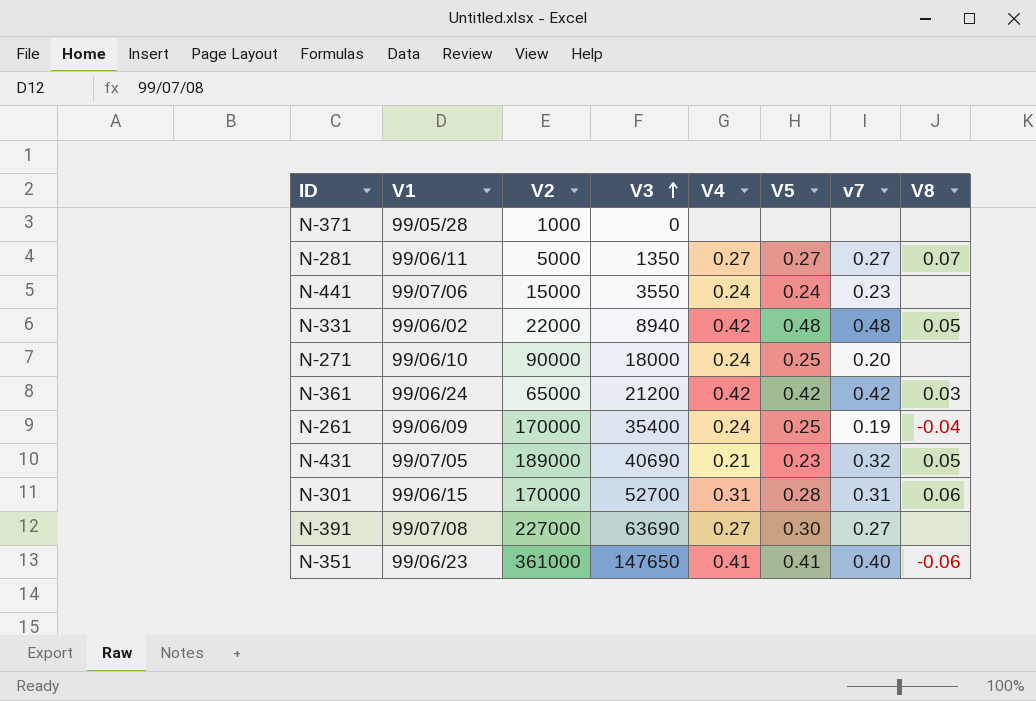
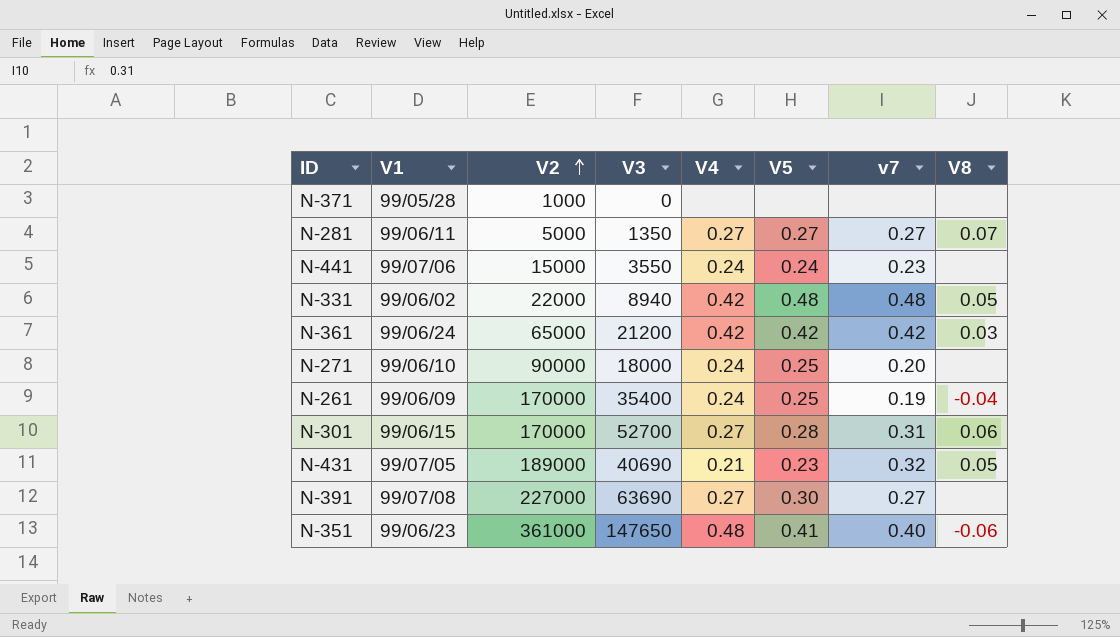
row order: V3 ascending -> V2 ascending
N-301 | V4: 0.31 -> 0.27
N-351 | V4: 0.41 -> 0.48

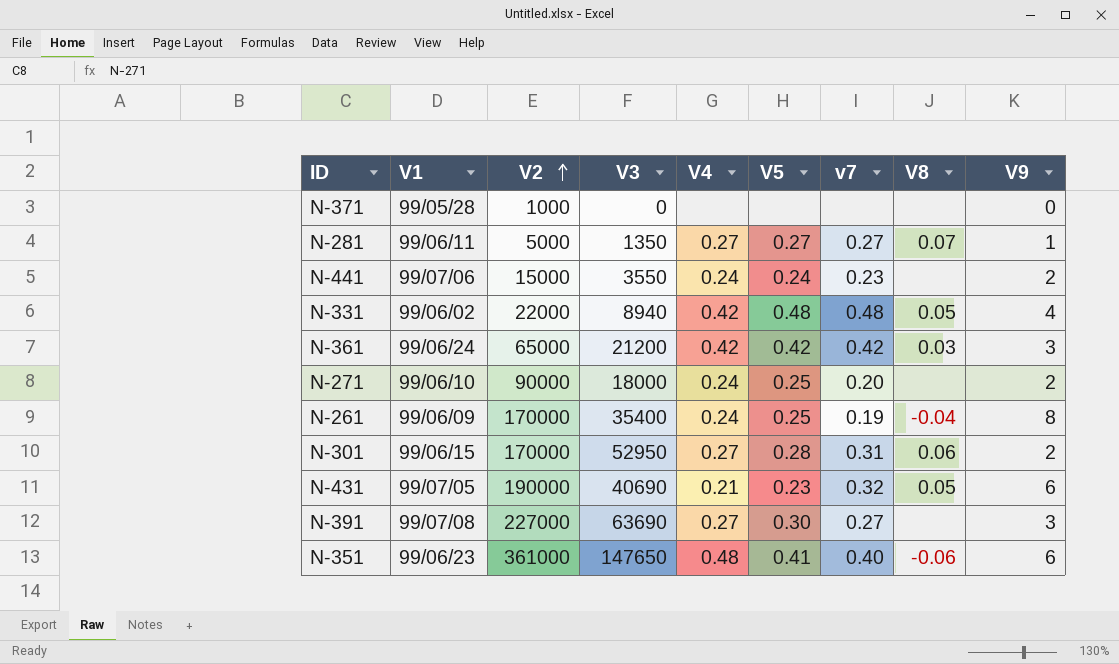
column V9 | position: none -> 9
N-301 | V3: 52700 -> 52950
N-431 | V2: 189000 -> 190000

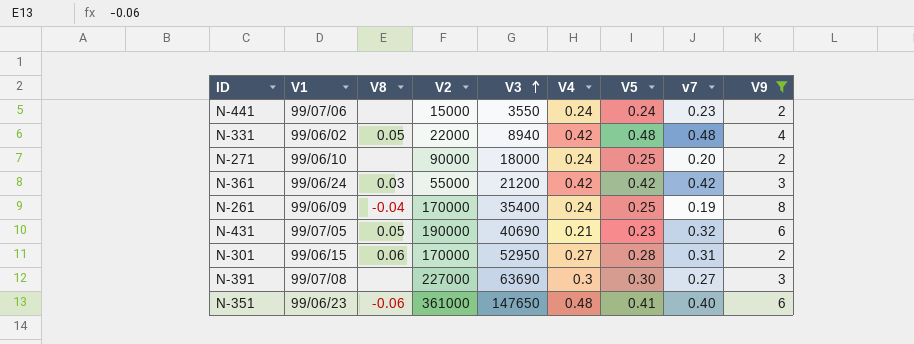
filter: none -> V9 >= 2
row order: V2 ascending -> V3 ascending
column V8 | position: 8 -> 3
N-361 | V2: 65000 -> 55000
N-391 | V4: 0.27 -> 0.3

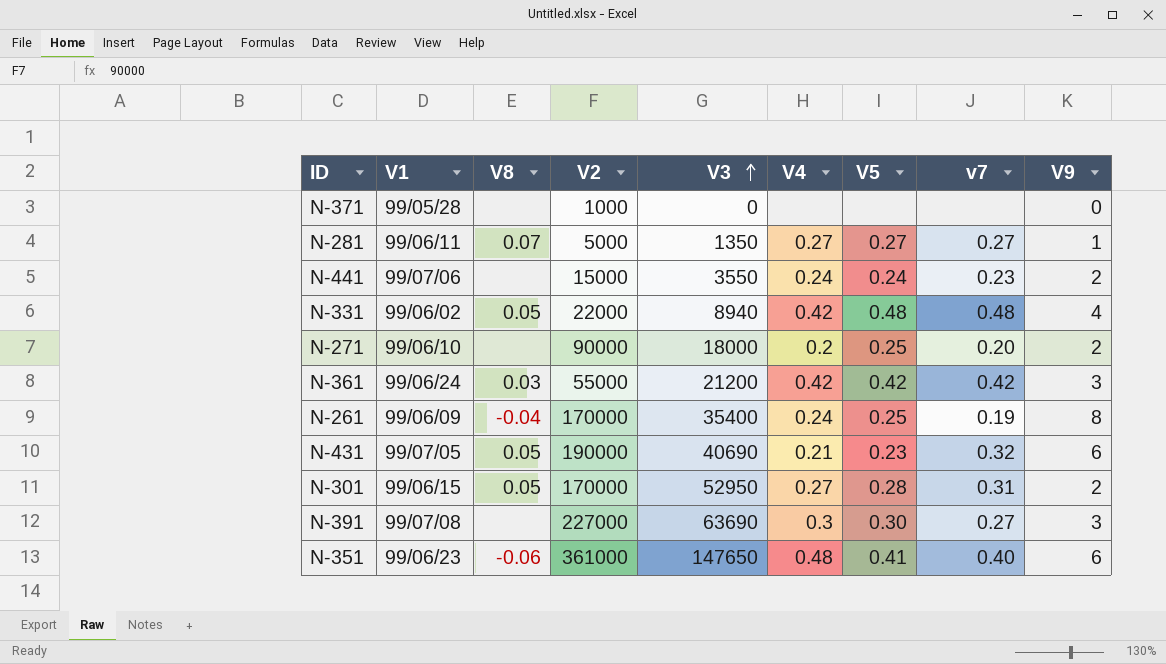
filter: V9 >= 2 -> none
N-271 | V4: 0.24 -> 0.2
N-301 | V8: 0.06 -> 0.05

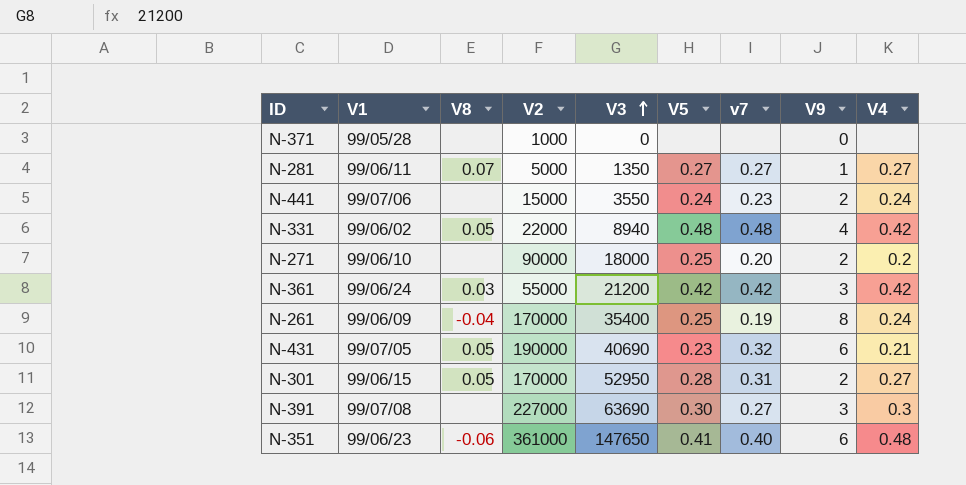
column V4 | position: 6 -> 9

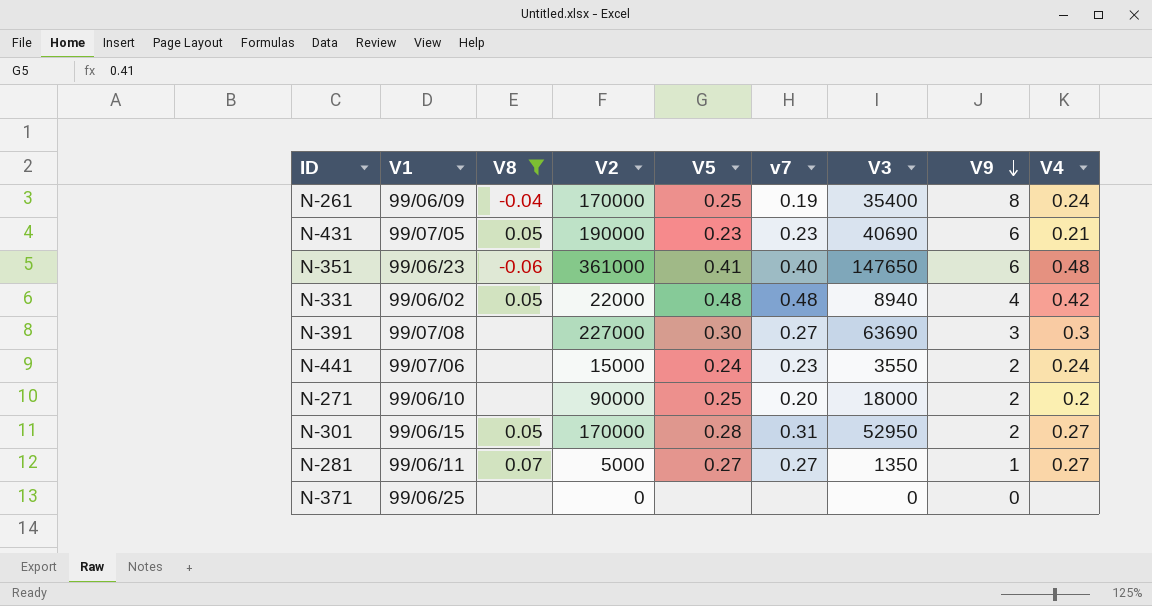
filter: none -> V8 != 0.03
row order: V3 ascending -> V9 descending
column V3 | position: 5 -> 7
N-431 | v7: 0.32 -> 0.23
N-371 | V1: 99/05/28 -> 99/06/25
N-371 | V2: 1000 -> 0

